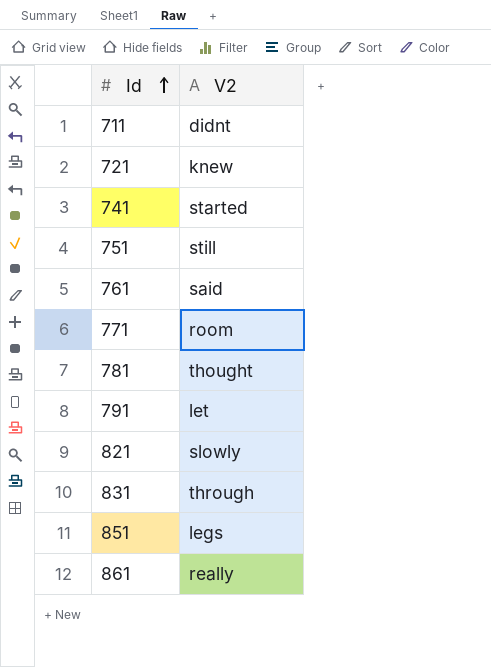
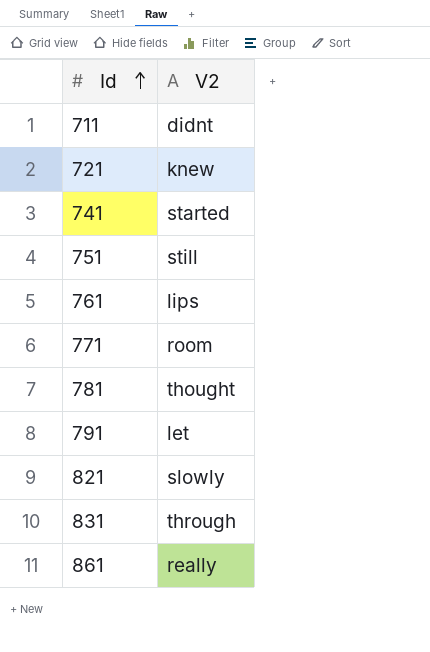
row 851: legs -> none
761 | V2: said -> lips

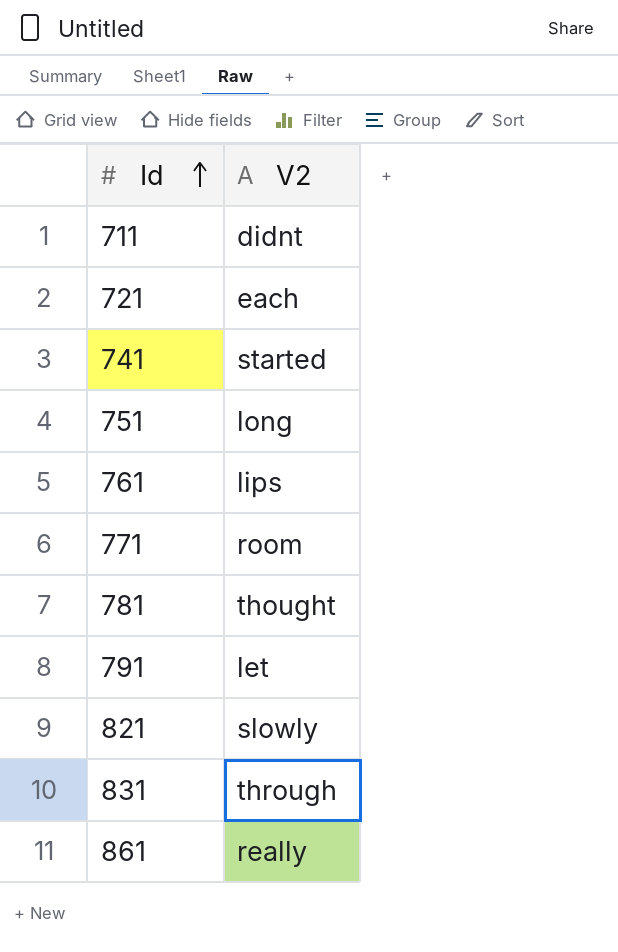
721 | V2: knew -> each
751 | V2: still -> long

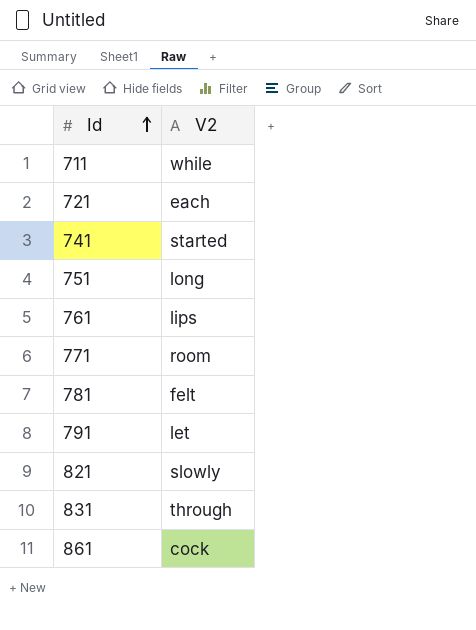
711 | V2: didnt -> while
781 | V2: thought -> felt
861 | V2: really -> cock

